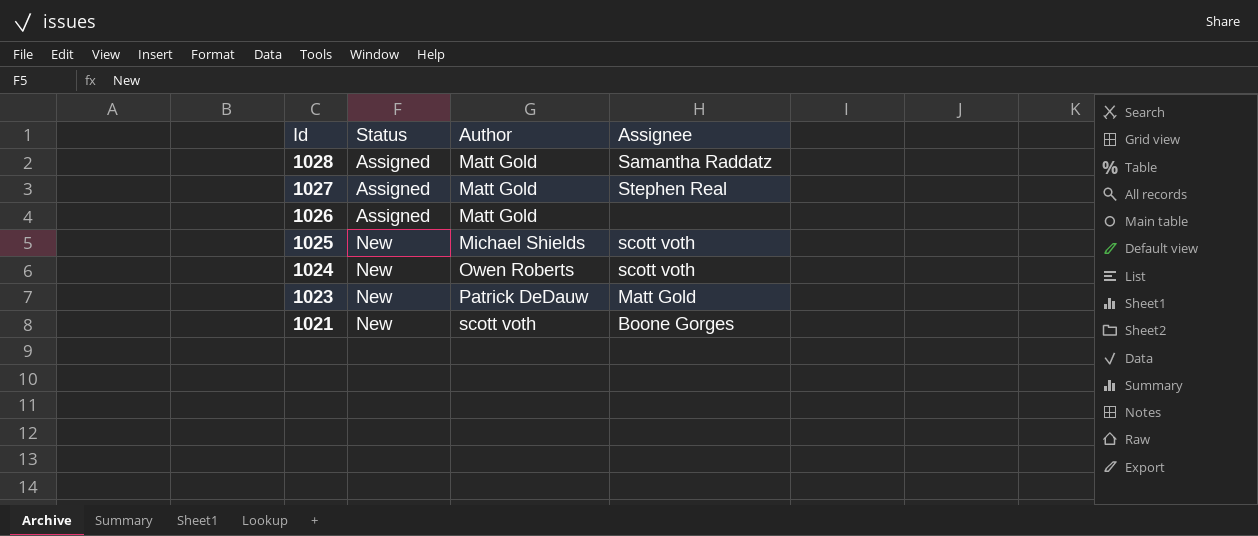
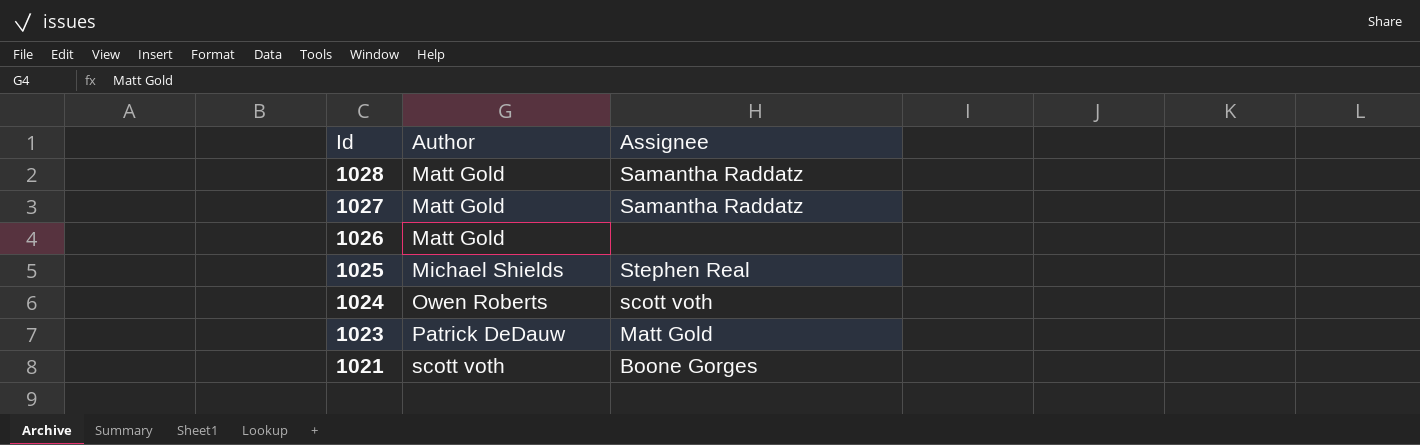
column Status | position: 2 -> none
1027 | Assignee: Stephen Real -> Samantha Raddatz
1025 | Assignee: scott voth -> Stephen Real

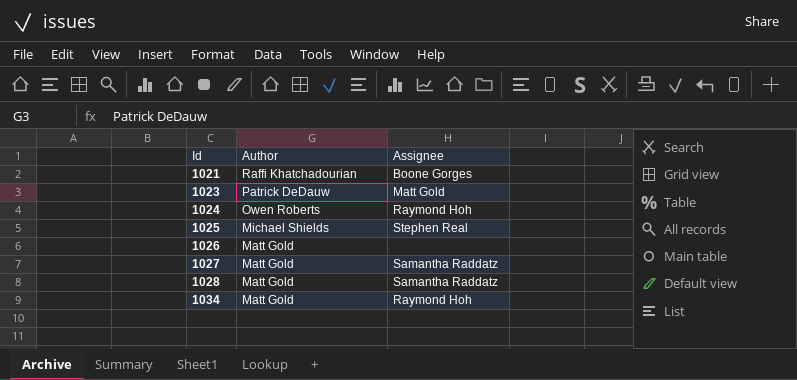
row order: Id descending -> Id ascending
1021 | Author: scott voth -> Raffi Khatchadourian
1024 | Assignee: scott voth -> Raymond Hoh
row 1034: none -> Matt Gold | Raymond Hoh

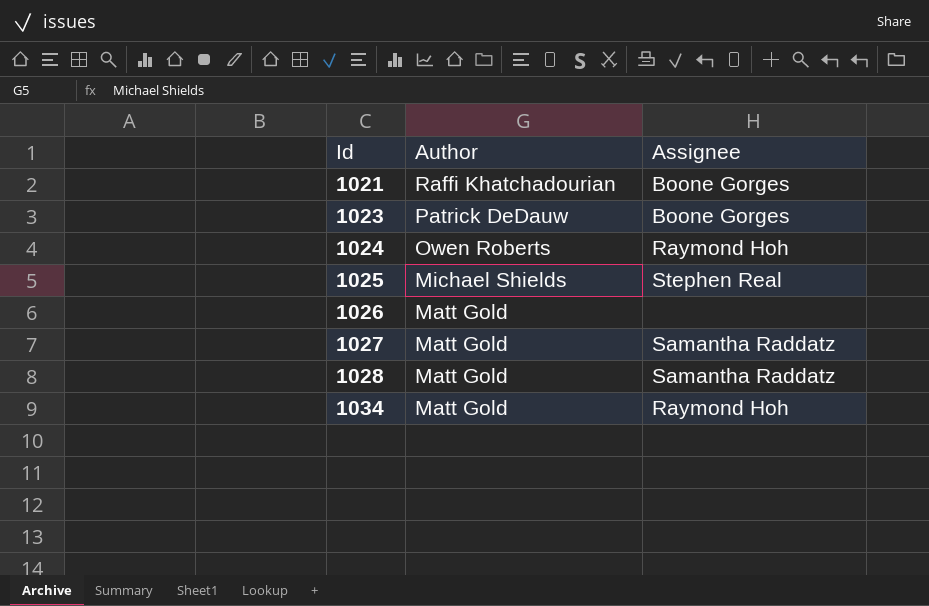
1023 | Assignee: Matt Gold -> Boone Gorges

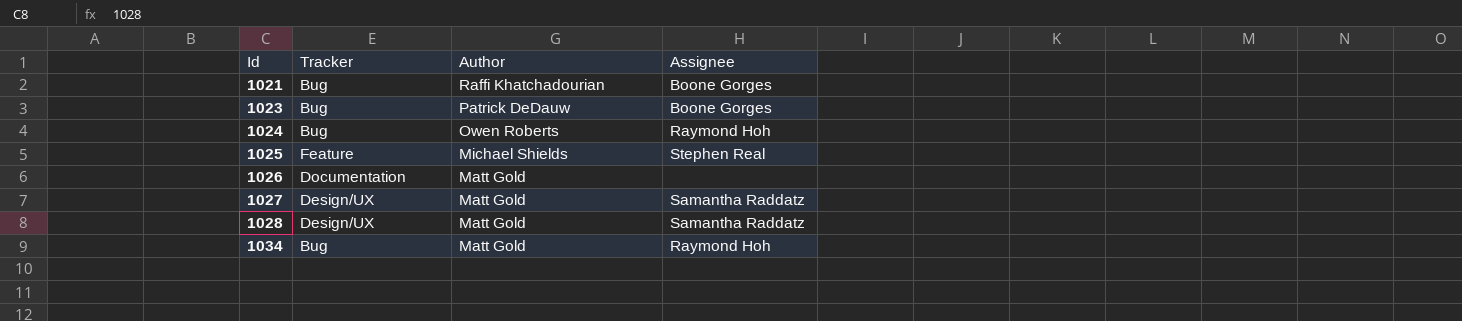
column Tracker | position: none -> 2

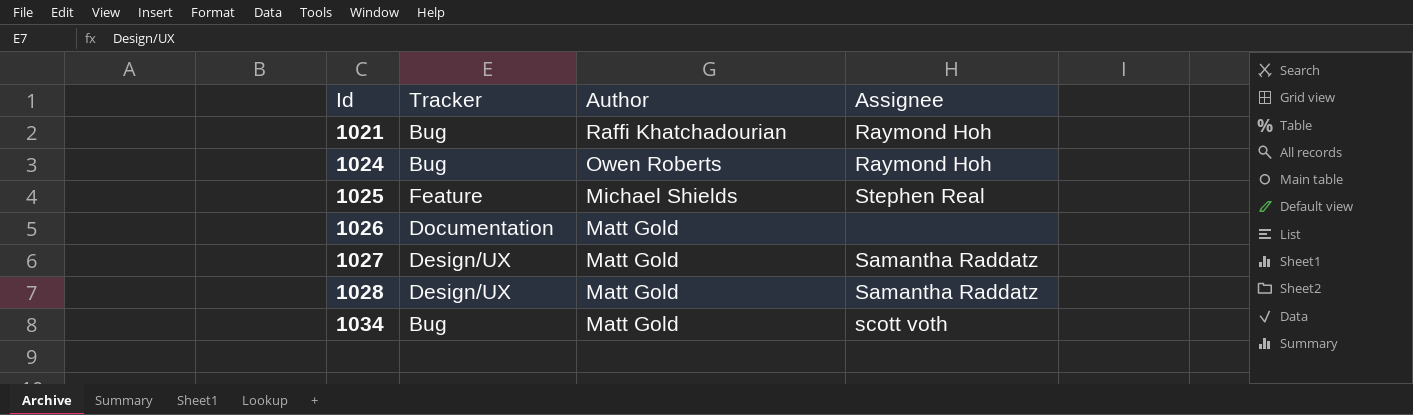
row 1023: Bug | Patrick DeDauw | Boone Gorges -> none
1021 | Assignee: Boone Gorges -> Raymond Hoh
1034 | Assignee: Raymond Hoh -> scott voth

